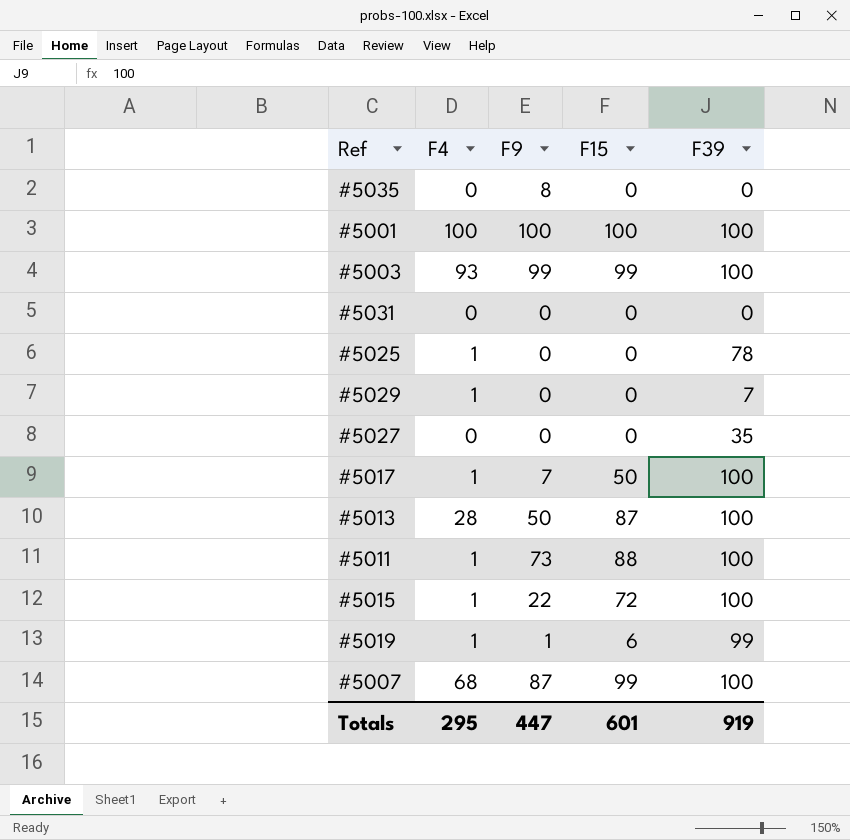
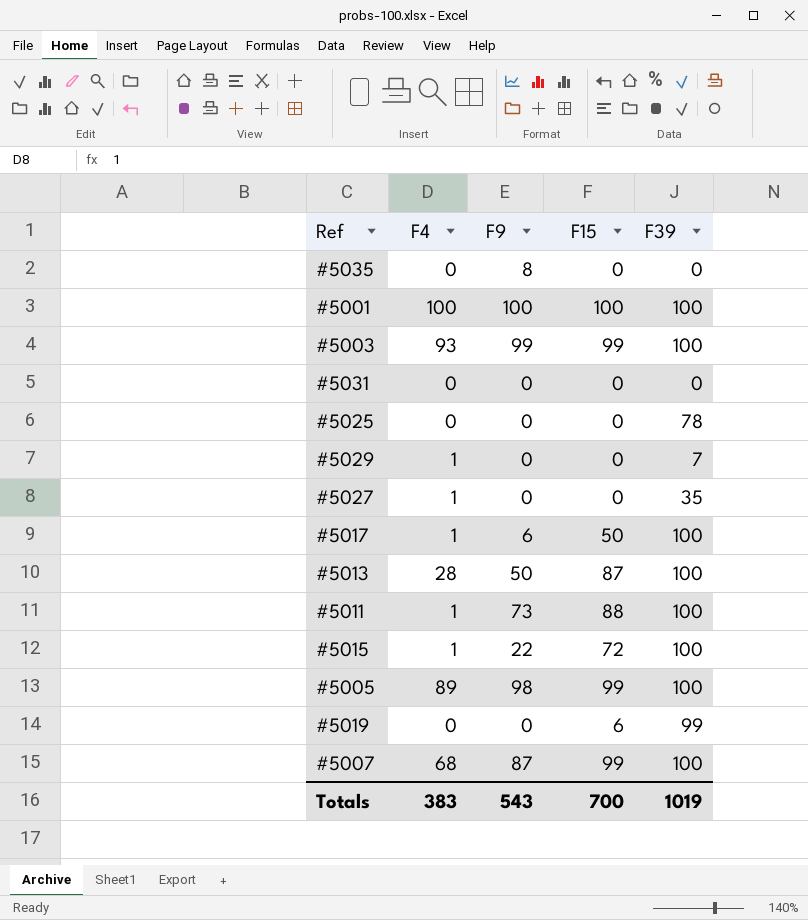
#5025 | F4: 1 -> 0
#5027 | F4: 0 -> 1
#5017 | F9: 7 -> 6
row #5005: none -> 89 | 98 | 99 | 100
#5019 | F4: 1 -> 0
#5019 | F9: 1 -> 0
Totals | F4: 295 -> 383
Totals | F9: 447 -> 543
Totals | F15: 601 -> 700
Totals | F39: 919 -> 1019

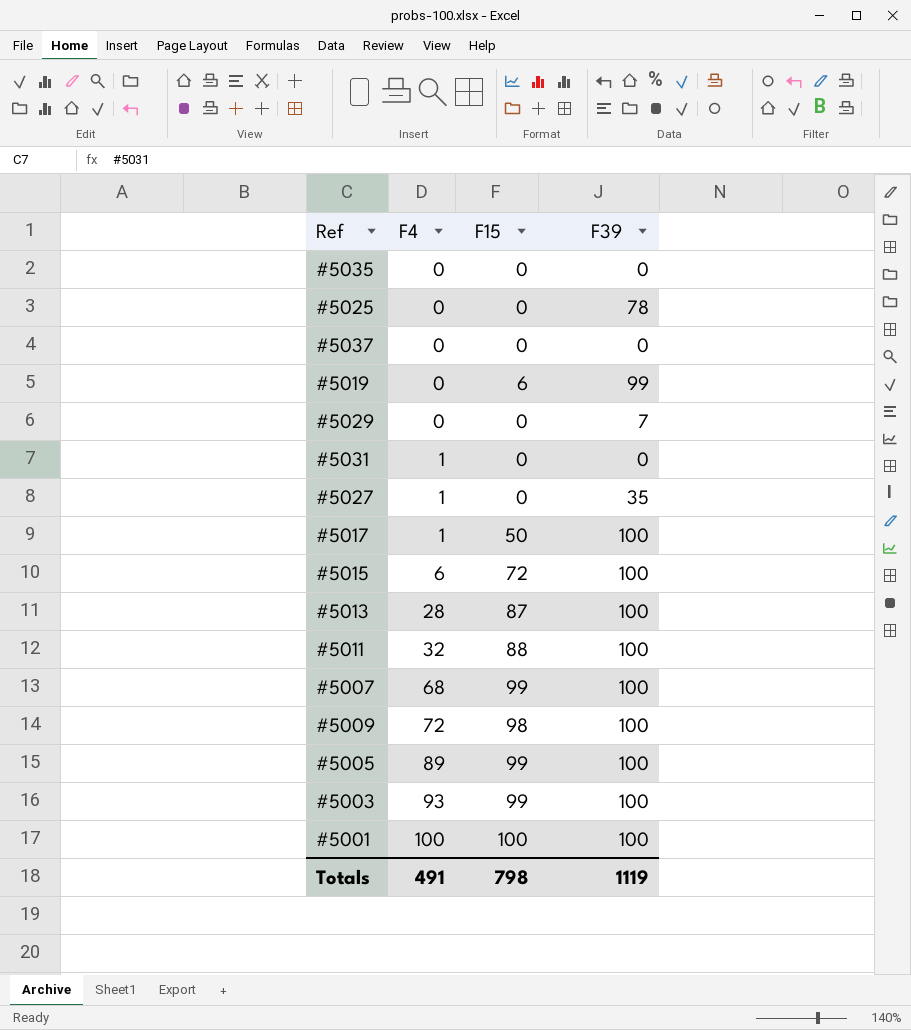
row order: none -> F4 ascending
column F9 | position: 3 -> none
row #5037: none -> 0 | 0 | 0
#5029 | F4: 1 -> 0
#5031 | F4: 0 -> 1
#5015 | F4: 1 -> 6
#5011 | F4: 1 -> 32
row #5009: none -> 72 | 98 | 100
Totals | F4: 383 -> 491
Totals | F15: 700 -> 798
Totals | F39: 1019 -> 1119

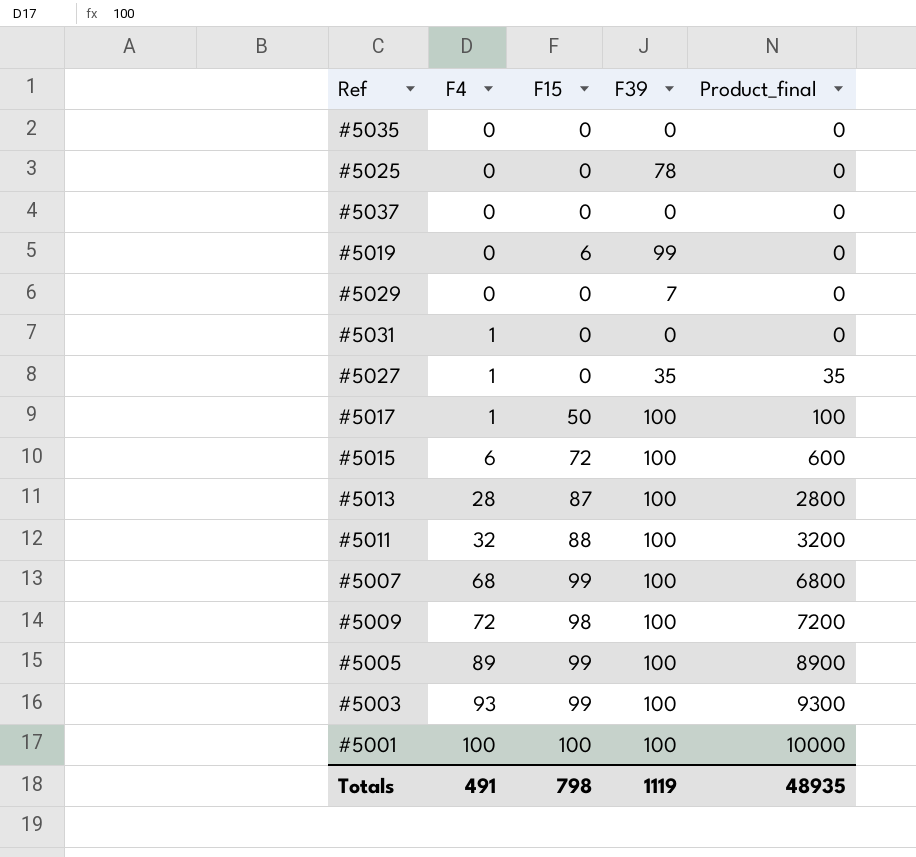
column Product_final | formula: none -> [F4] * [F39]

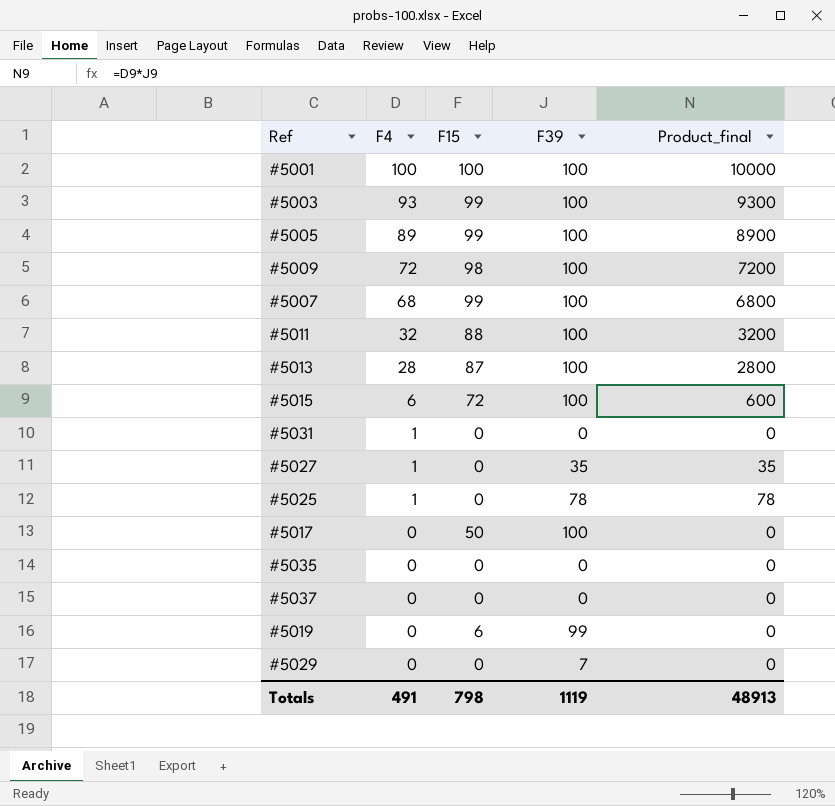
row order: F4 ascending -> F4 descending
#5025 | F4: 0 -> 1
#5025 | Product_final: 0 -> 78
#5017 | F4: 1 -> 0
#5017 | Product_final: 100 -> 0
Totals | Product_final: 48935 -> 48913

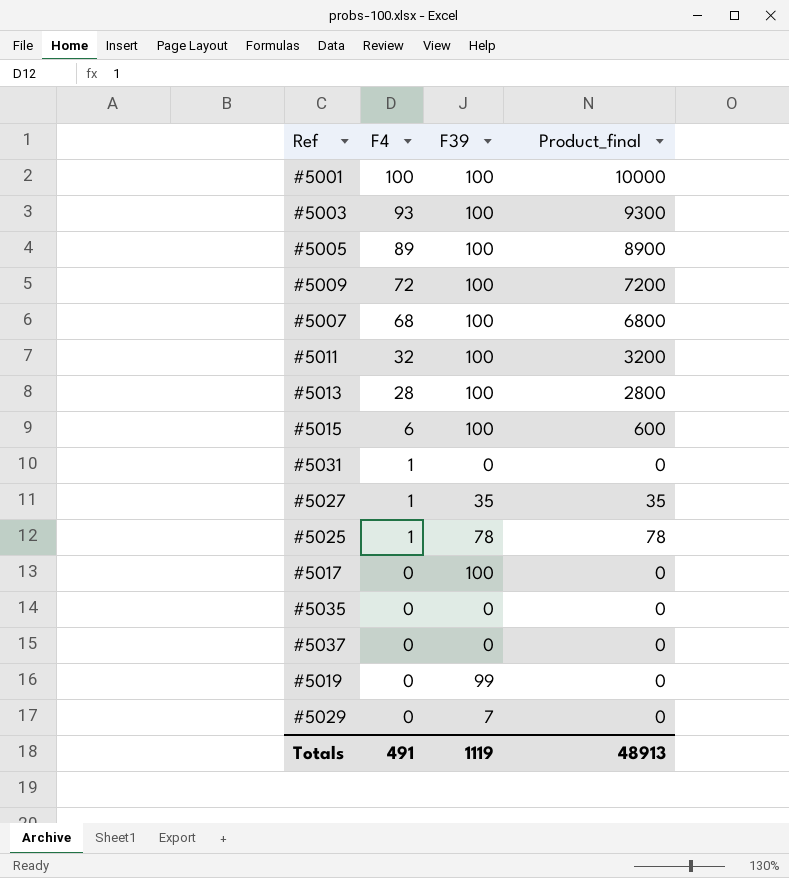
column F15 | position: 3 -> none

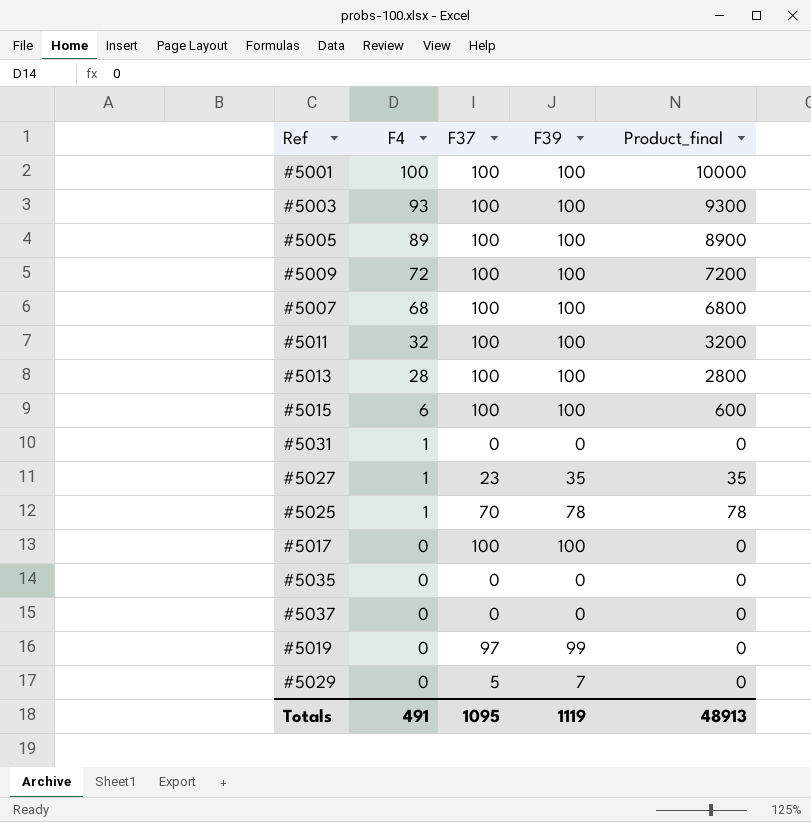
column F37 | position: none -> 3

